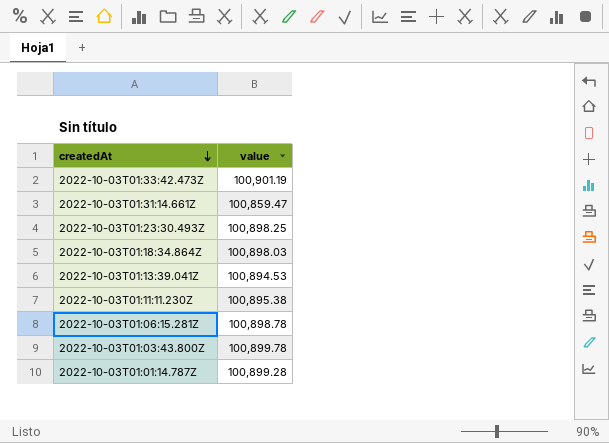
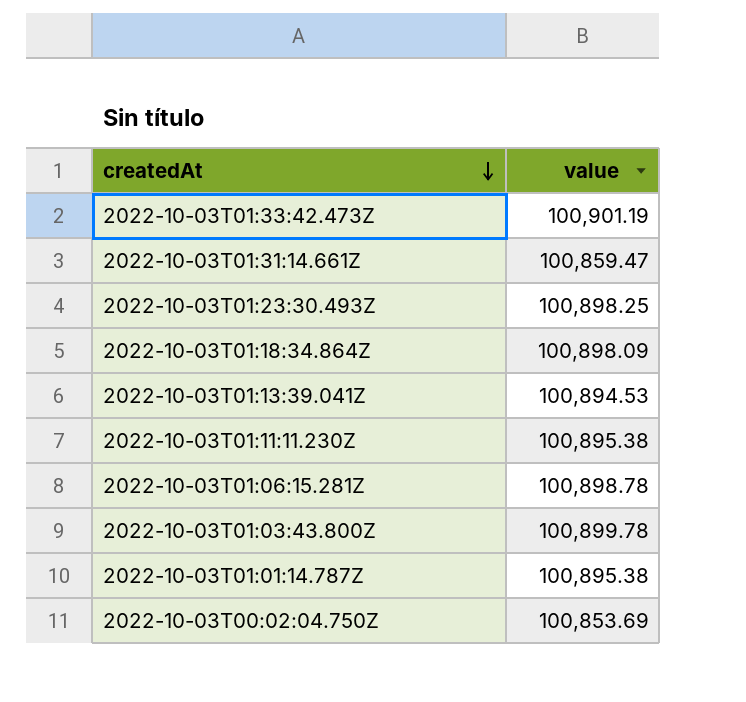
2022-10-03T01:18:34.864Z | value: 100,898.03 -> 100,898.09
2022-10-03T01:01:14.787Z | value: 100,899.28 -> 100,895.38
row 2022-10-03T00:02:04.750Z: none -> 100,853.69

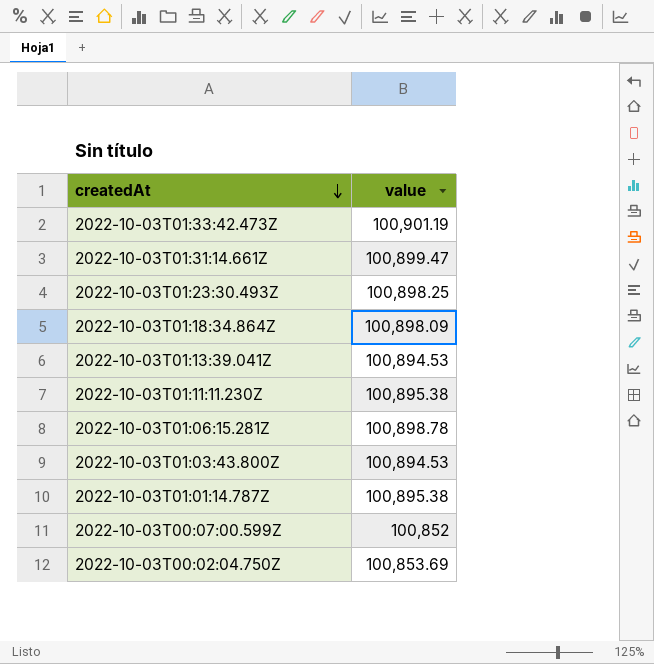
2022-10-03T01:31:14.661Z | value: 100,859.47 -> 100,899.47
2022-10-03T01:03:43.800Z | value: 100,899.78 -> 100,894.53
row 2022-10-03T00:07:00.599Z: none -> 100,852

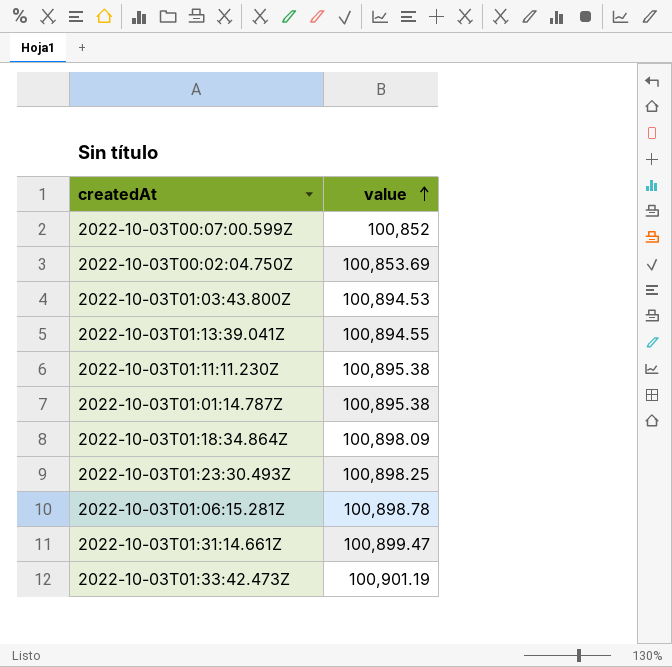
row order: createdAt descending -> value ascending
2022-10-03T01:13:39.041Z | value: 100,894.53 -> 100,894.55

